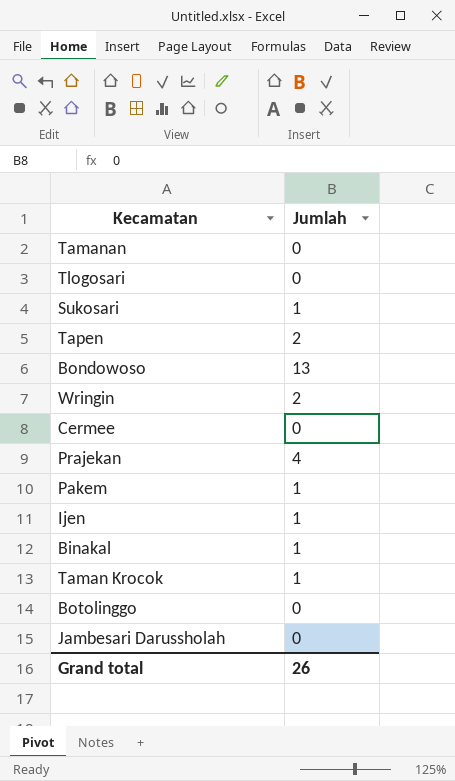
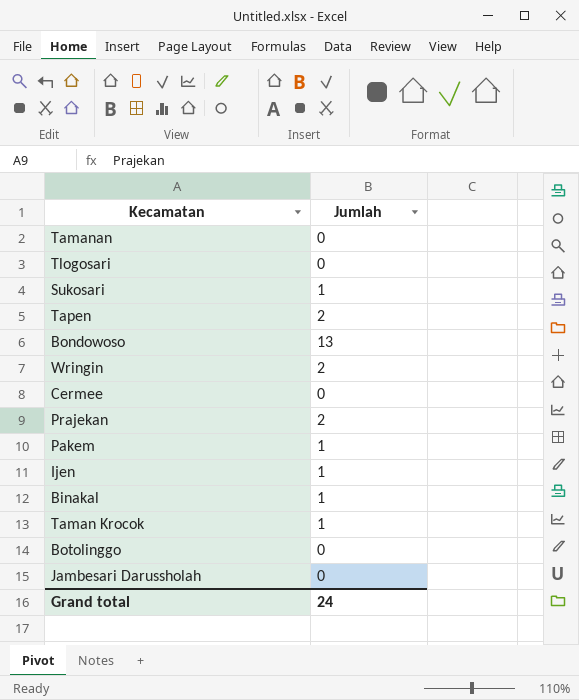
Prajekan | Jumlah: 4 -> 2
Grand total | Jumlah: 26 -> 24

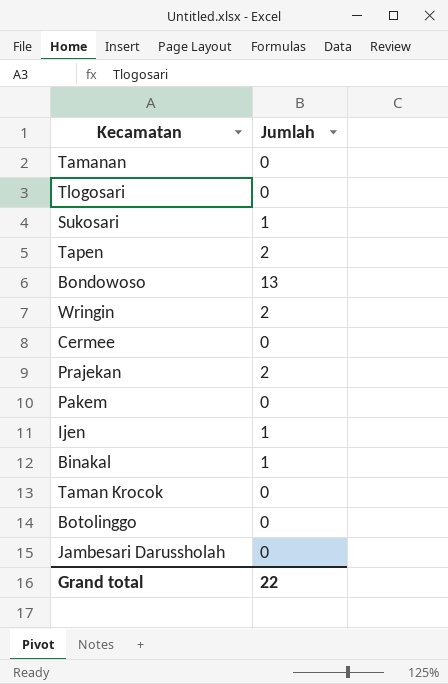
Pakem | Jumlah: 1 -> 0
Taman Krocok | Jumlah: 1 -> 0
Grand total | Jumlah: 24 -> 22

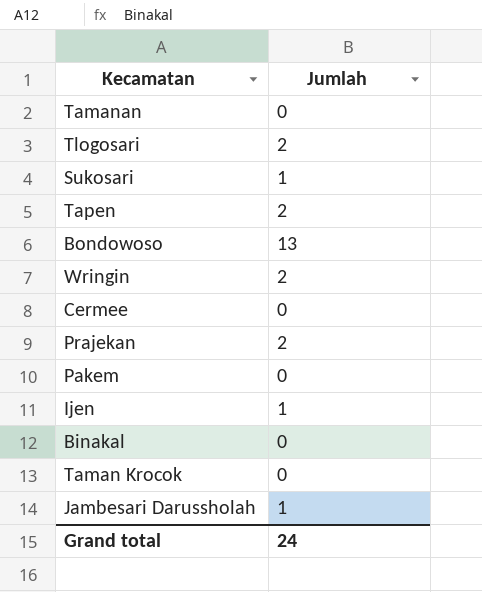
row Botolinggo: 0 -> none
Tlogosari | Jumlah: 0 -> 2
Binakal | Jumlah: 1 -> 0
Jambesari Darussholah | Jumlah: 0 -> 1
Grand total | Jumlah: 22 -> 24

